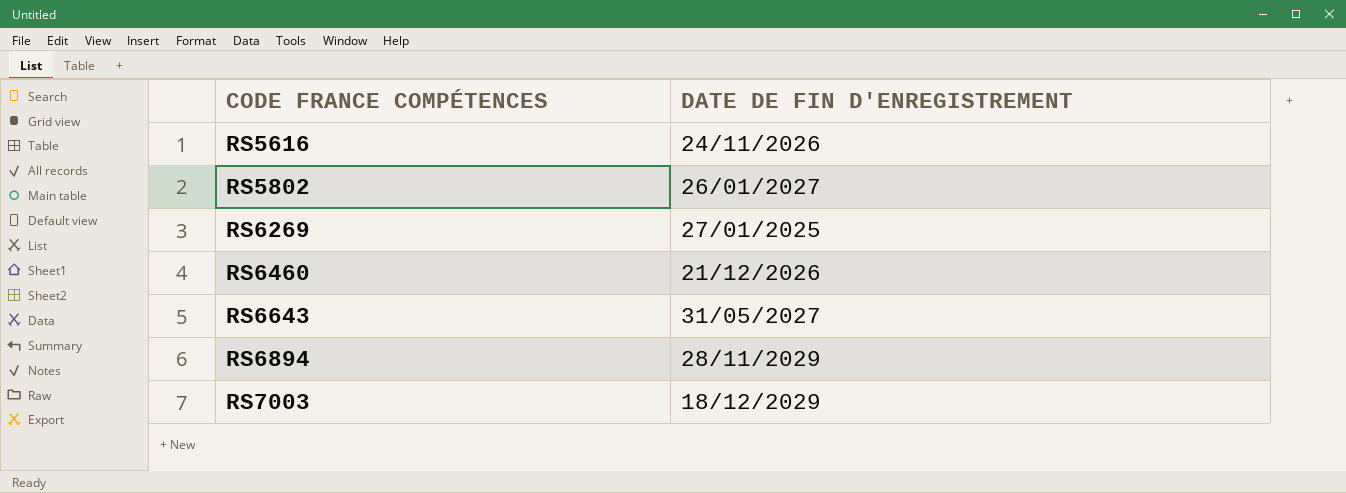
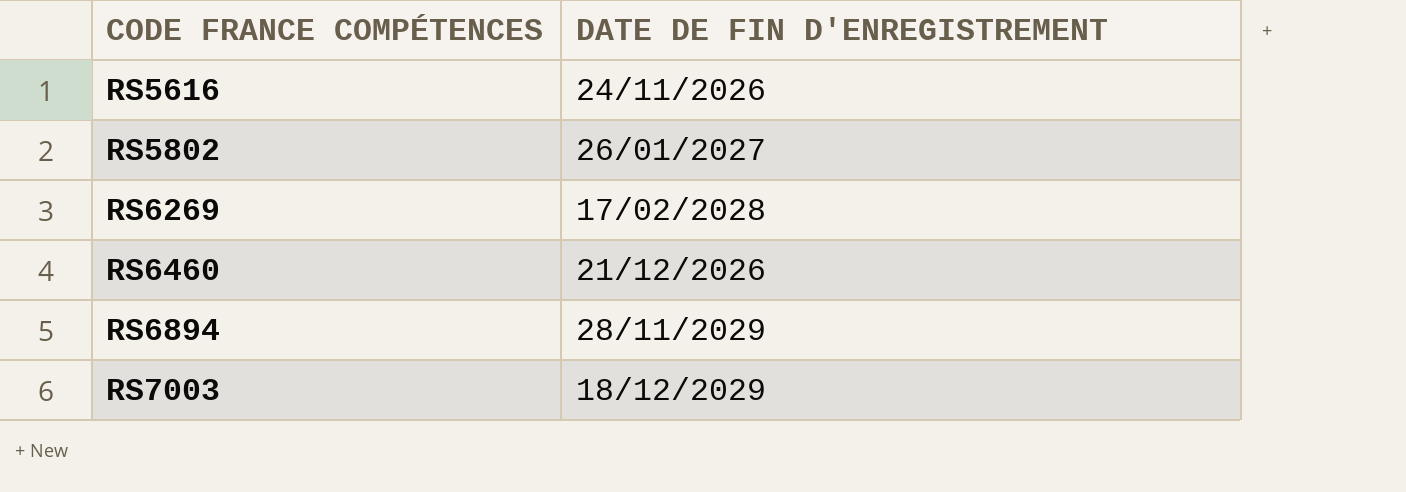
row RS6643: 31/05/2027 -> none
RS6269 | DATE DE FIN D'ENREGISTREMENT: 27/01/2025 -> 17/02/2028

